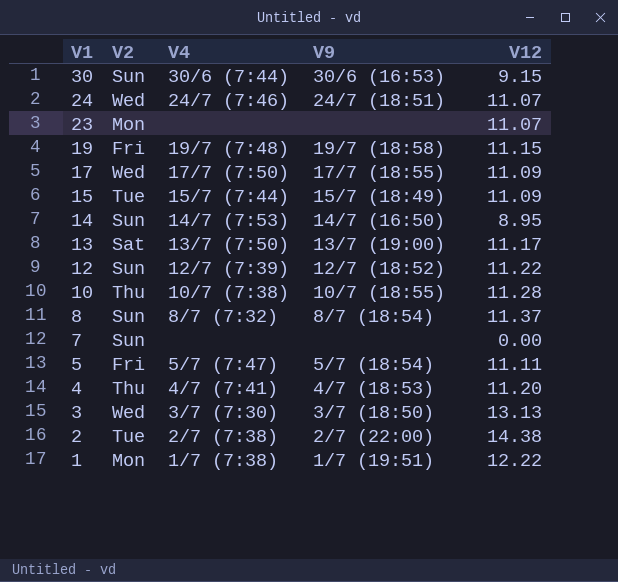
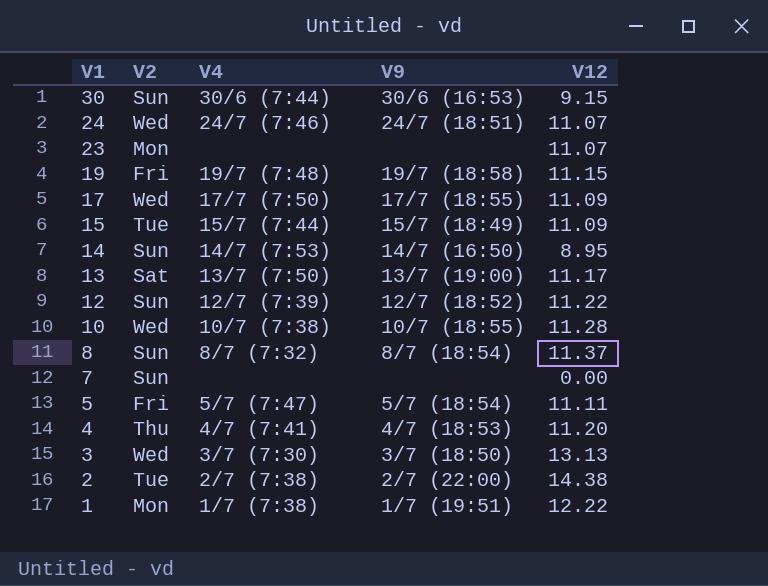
10 | V2: Thu -> Wed

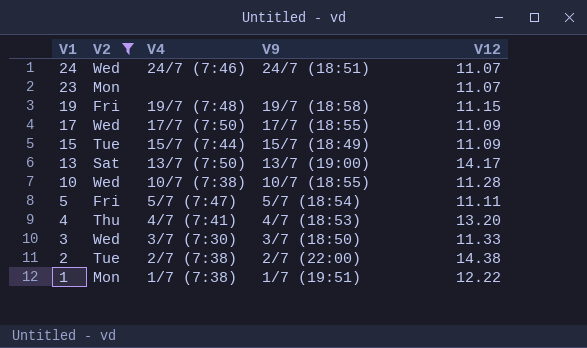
filter: none -> V2 != Sun
13 | V12: 11.17 -> 14.17
4 | V12: 11.20 -> 13.20
3 | V12: 13.13 -> 11.33

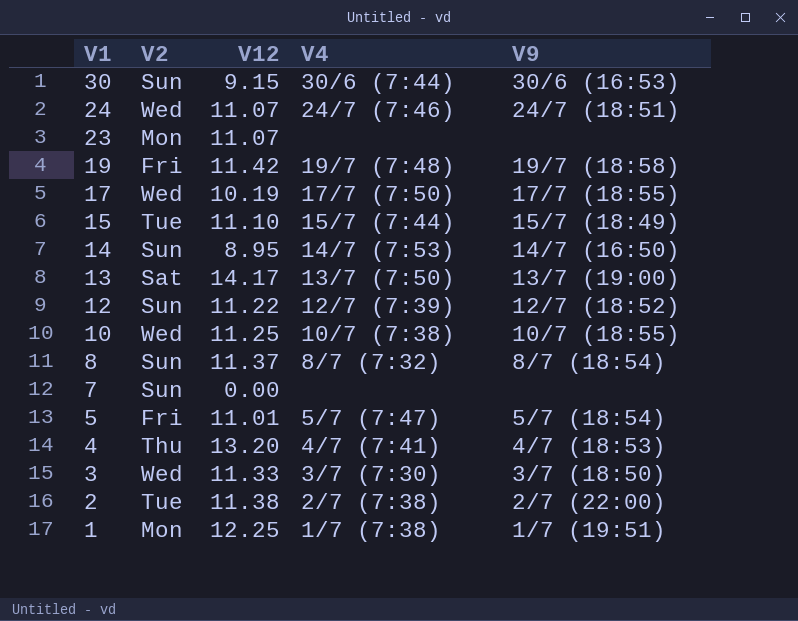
filter: V2 != Sun -> none
column V12 | position: 5 -> 3
19 | V12: 11.15 -> 11.42
17 | V12: 11.09 -> 10.19
15 | V12: 11.09 -> 11.10
10 | V12: 11.28 -> 11.25
5 | V12: 11.11 -> 11.01
2 | V12: 14.38 -> 11.38
1 | V12: 12.22 -> 12.25

